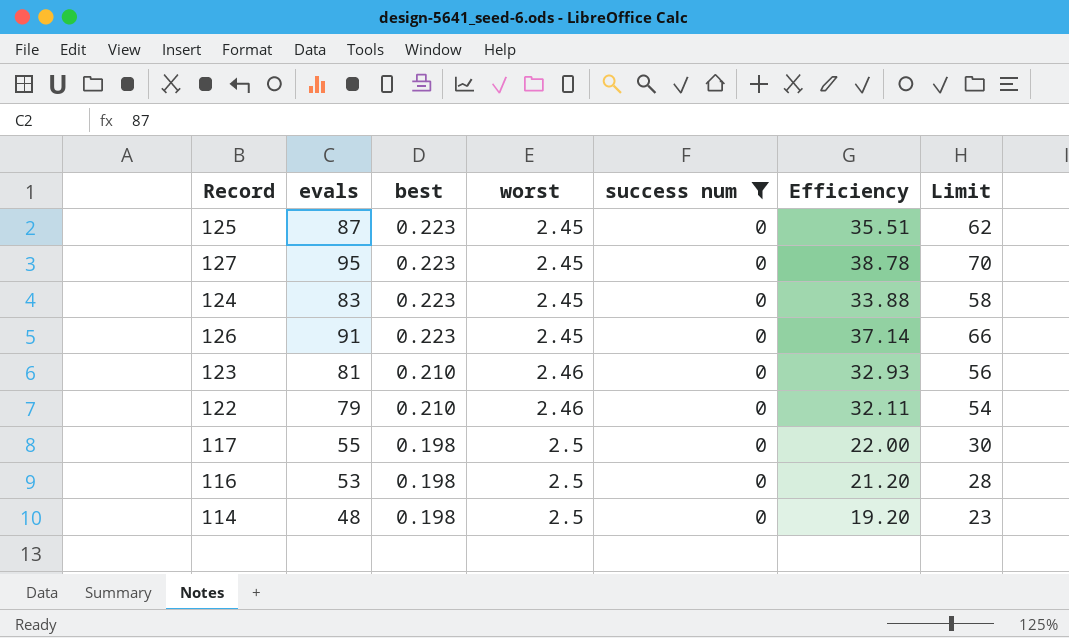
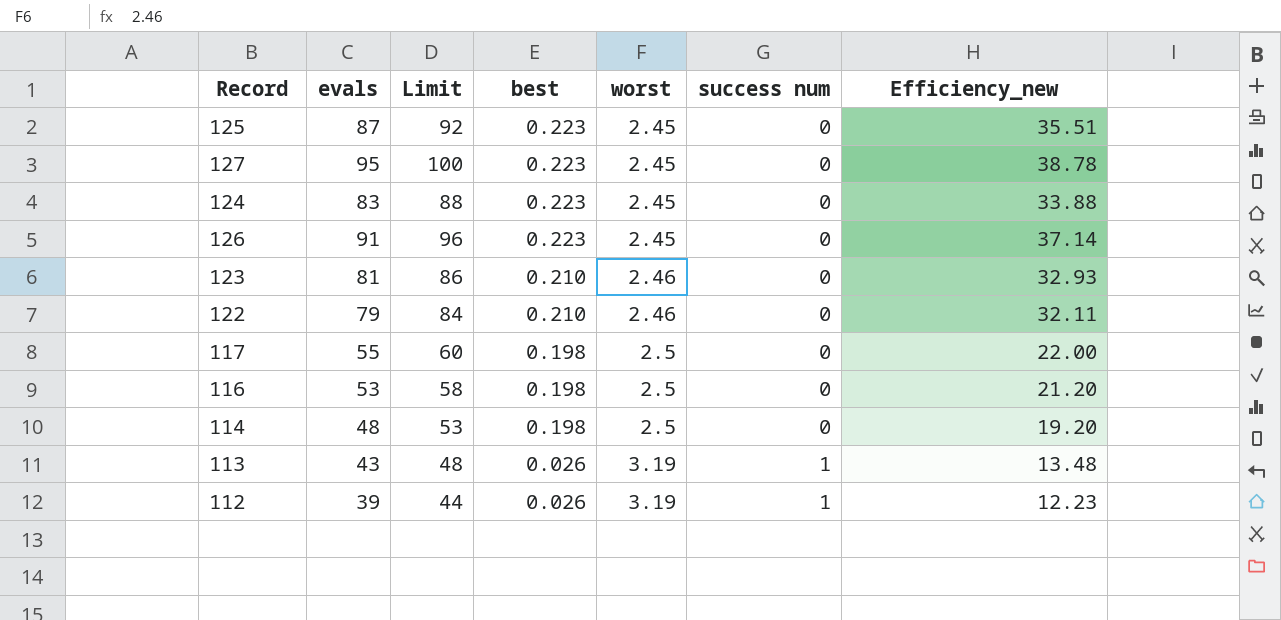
filter: success num = 0 -> none
column Limit | formula: [evals] - 25 -> [evals] + 5
column Limit | position: 7 -> 3
column name: Efficiency -> Efficiency_new

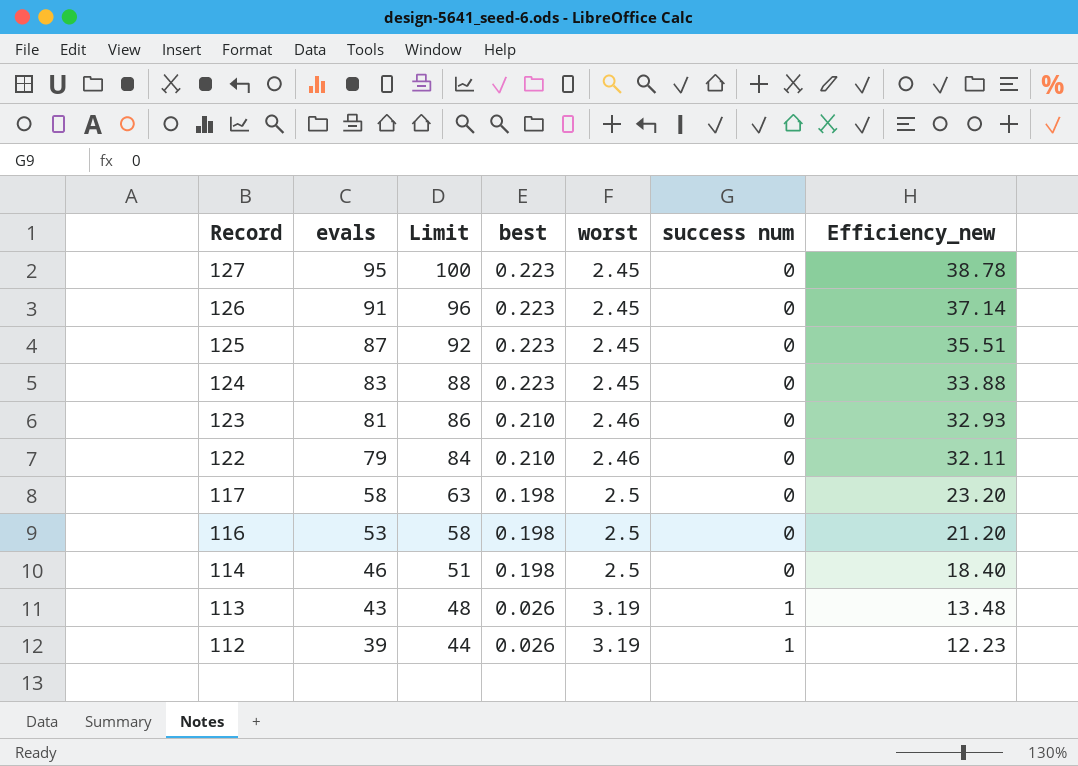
row order: best descending -> Record descending
117 | evals: 55 -> 58
117 | Limit: 60 -> 63
117 | Efficiency_new: 22.00 -> 23.20
114 | evals: 48 -> 46
114 | Limit: 53 -> 51
114 | Efficiency_new: 19.20 -> 18.40

